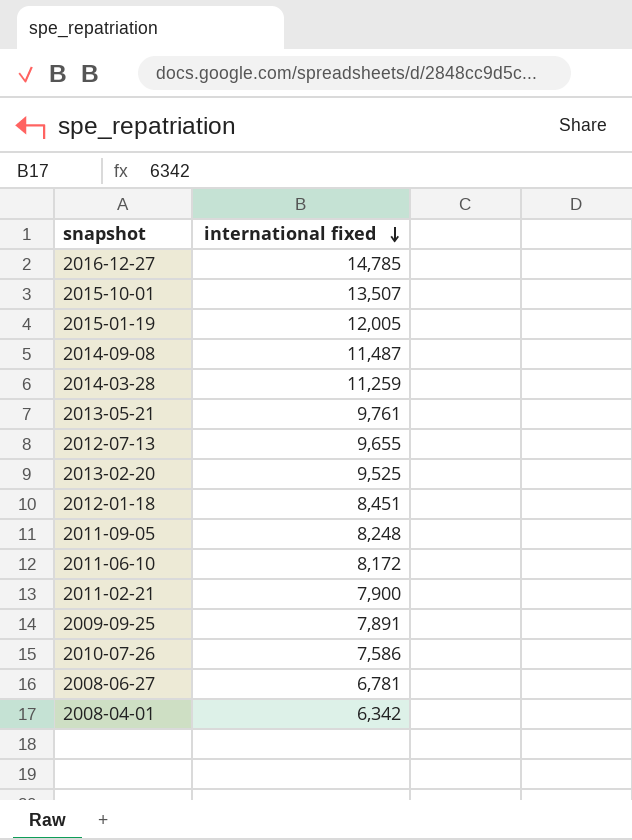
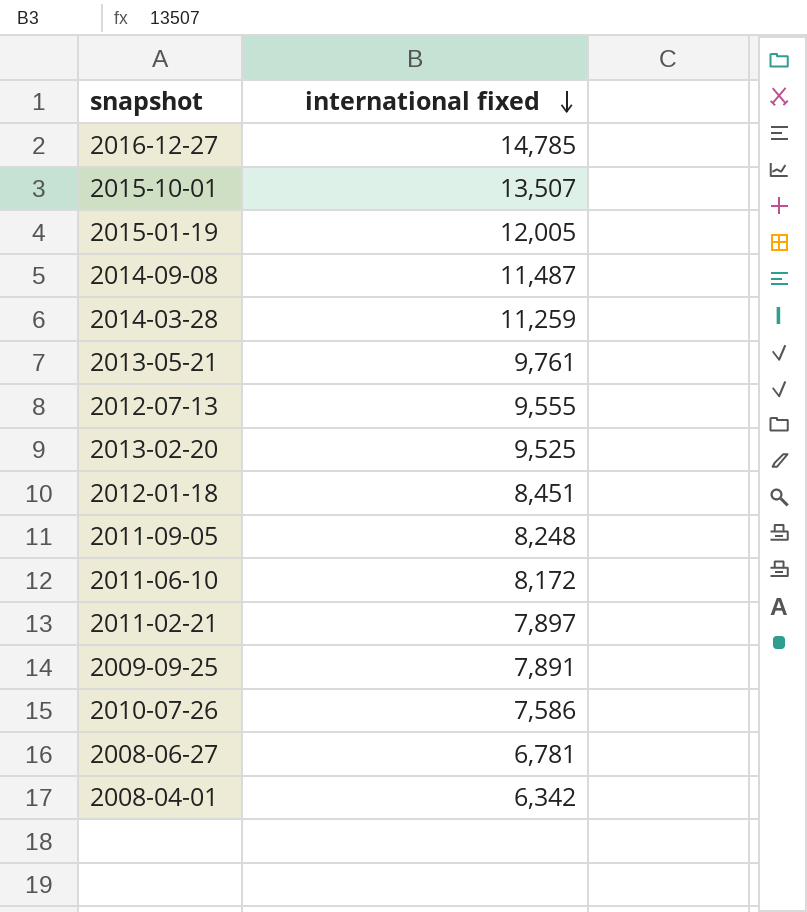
2012-07-13 | international fixed: 9,655 -> 9,555
2011-02-21 | international fixed: 7,900 -> 7,897

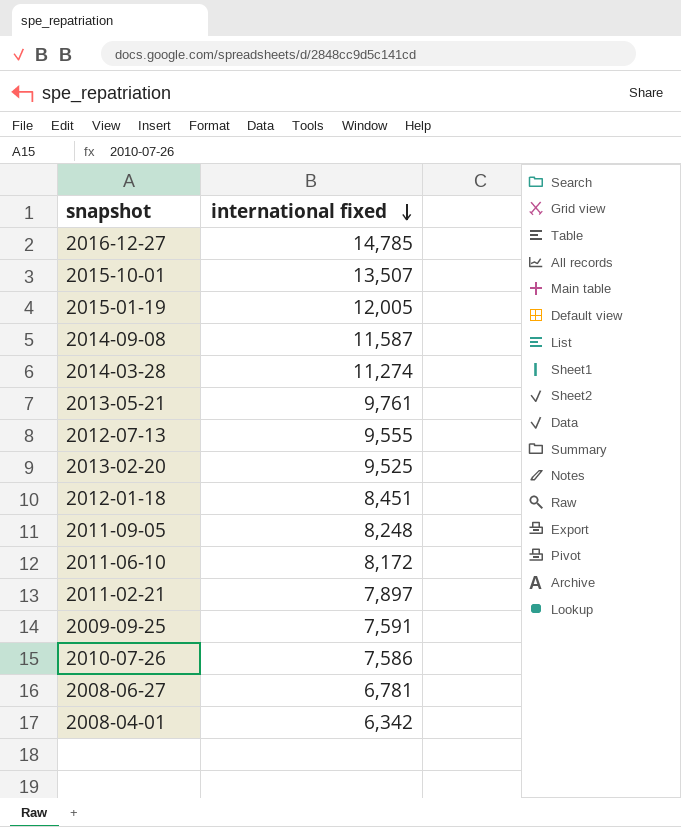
2014-09-08 | international fixed: 11,487 -> 11,587
2014-03-28 | international fixed: 11,259 -> 11,274
2009-09-25 | international fixed: 7,891 -> 7,591

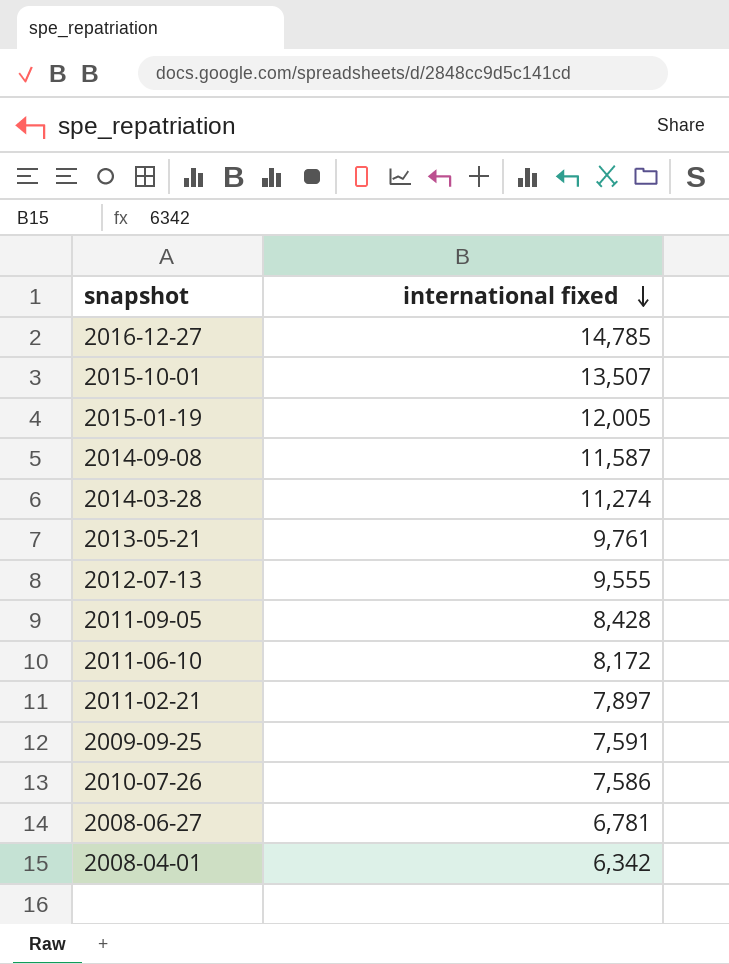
row 2013-02-20: 9,525 -> none
row 2012-01-18: 8,451 -> none
2011-09-05 | international fixed: 8,248 -> 8,428

